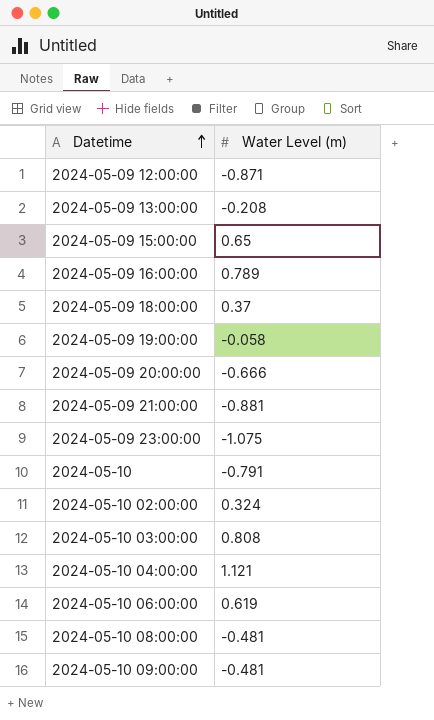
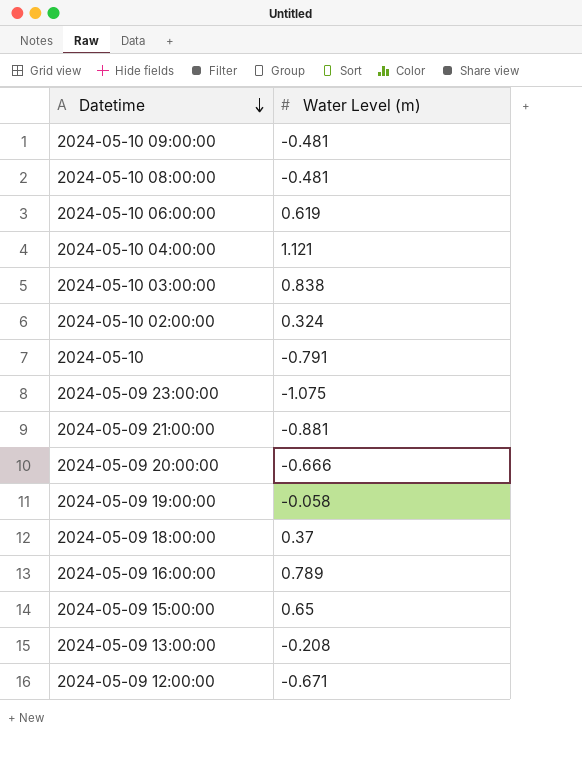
row order: Datetime ascending -> Datetime descending
2024-05-10 03:00:00 | Water Level (m): 0.808 -> 0.838
2024-05-09 12:00:00 | Water Level (m): -0.871 -> -0.671

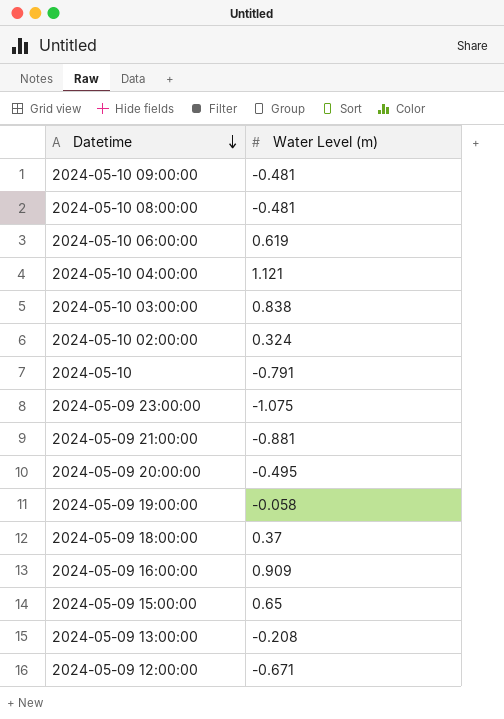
2024-05-09 20:00:00 | Water Level (m): -0.666 -> -0.495
2024-05-09 16:00:00 | Water Level (m): 0.789 -> 0.909

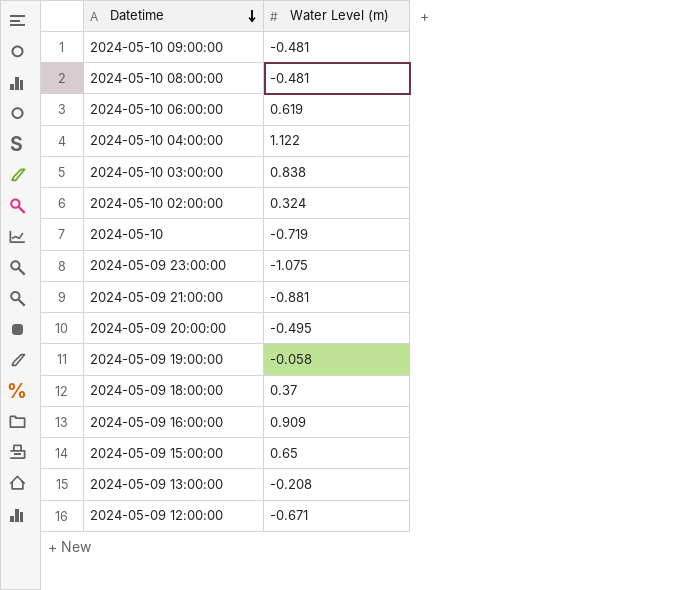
2024-05-10 04:00:00 | Water Level (m): 1.121 -> 1.122
2024-05-10 | Water Level (m): -0.791 -> -0.719

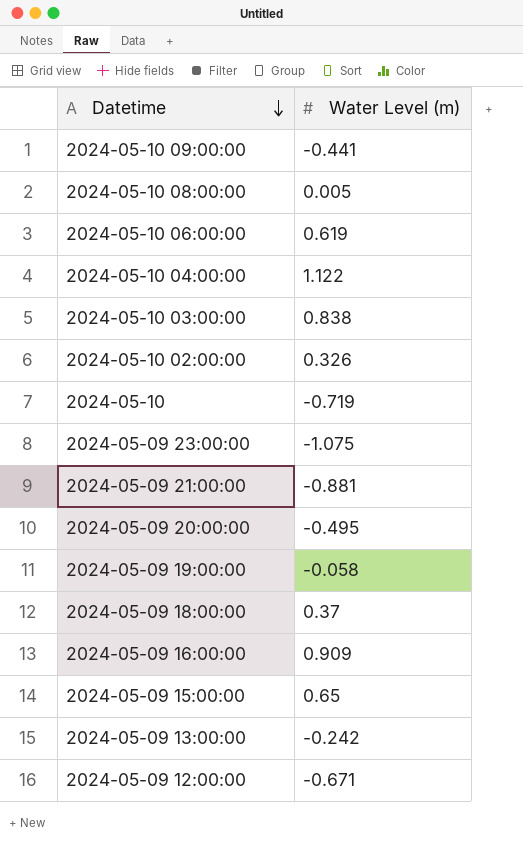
2024-05-10 09:00:00 | Water Level (m): -0.481 -> -0.441
2024-05-10 08:00:00 | Water Level (m): -0.481 -> 0.005
2024-05-10 02:00:00 | Water Level (m): 0.324 -> 0.326
2024-05-09 13:00:00 | Water Level (m): -0.208 -> -0.242

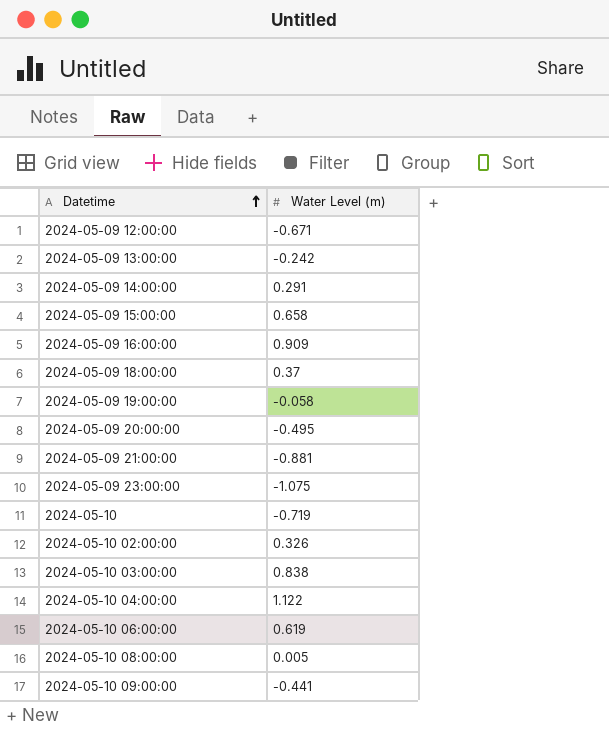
row order: Datetime descending -> Datetime ascending
row 2024-05-09 14:00:00: none -> 0.291
2024-05-09 15:00:00 | Water Level (m): 0.65 -> 0.658

